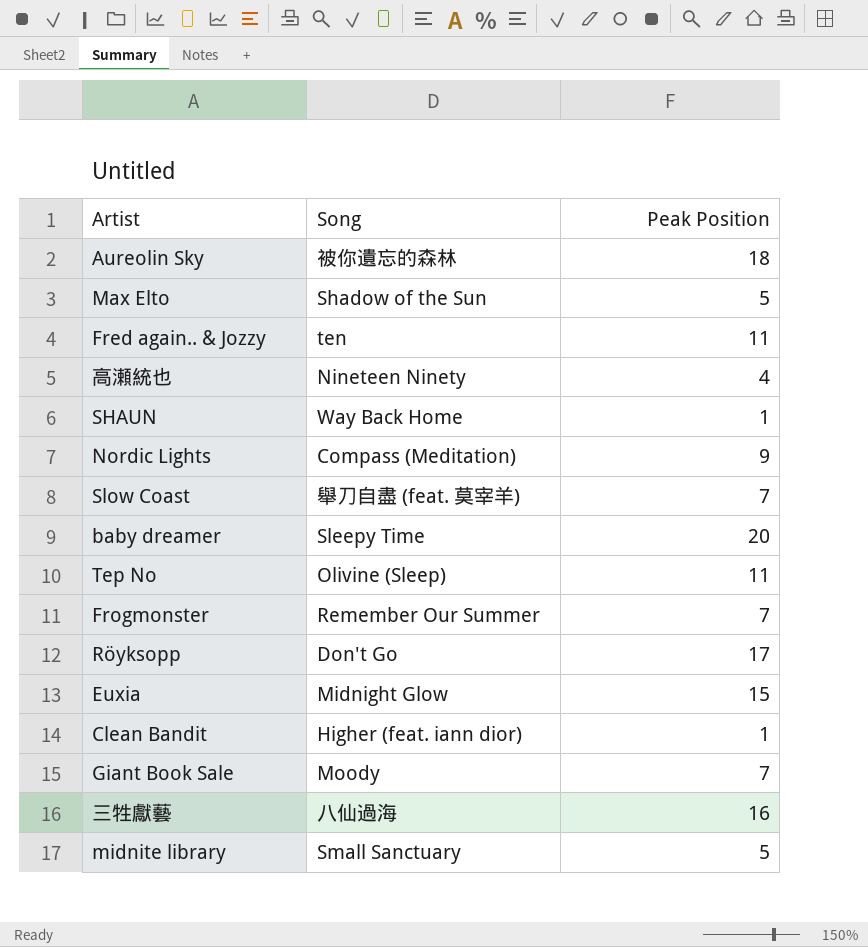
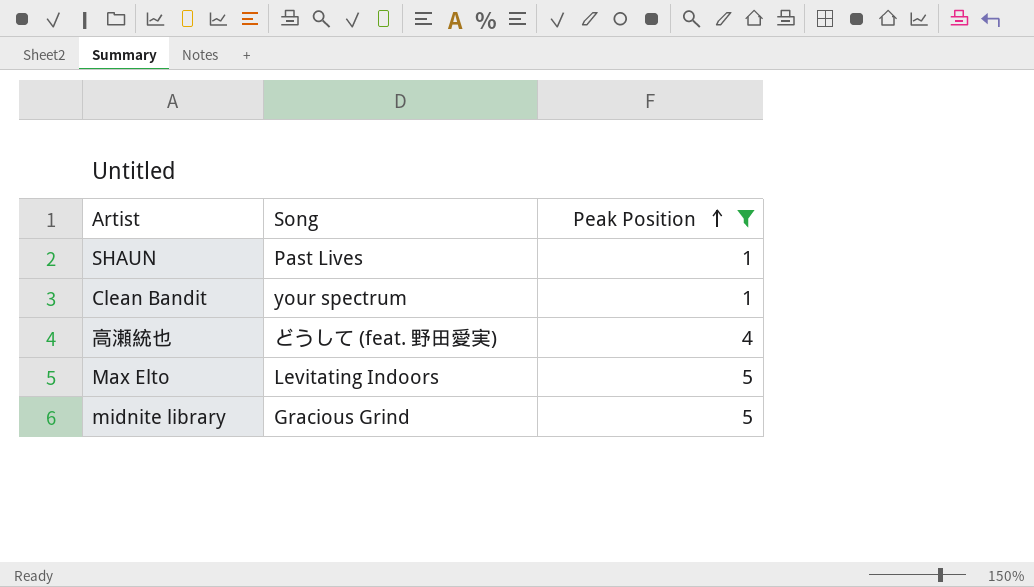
filter: none -> Peak Position <= 5
row order: none -> Peak Position ascending
SHAUN | Song: Way Back Home -> Past Lives
Clean Bandit | Song: Higher (feat. iann dior) -> your spectrum
高瀬統也 | Song: Nineteen Ninety -> どうして (feat. 野田愛実)
Max Elto | Song: Shadow of the Sun -> Levitating Indoors
midnite library | Song: Small Sanctuary -> Gracious Grind

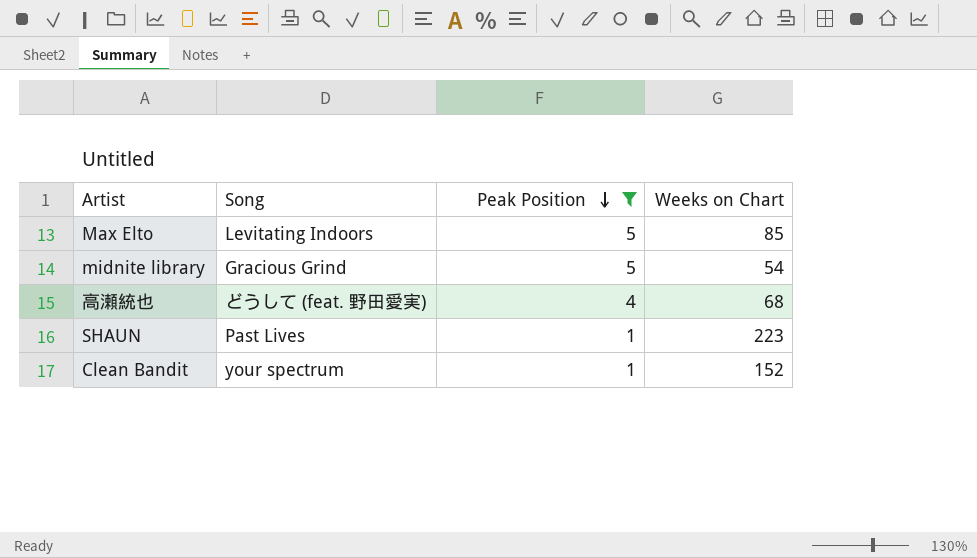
row order: Peak Position ascending -> Peak Position descending
column Weeks on Chart | position: none -> 4

